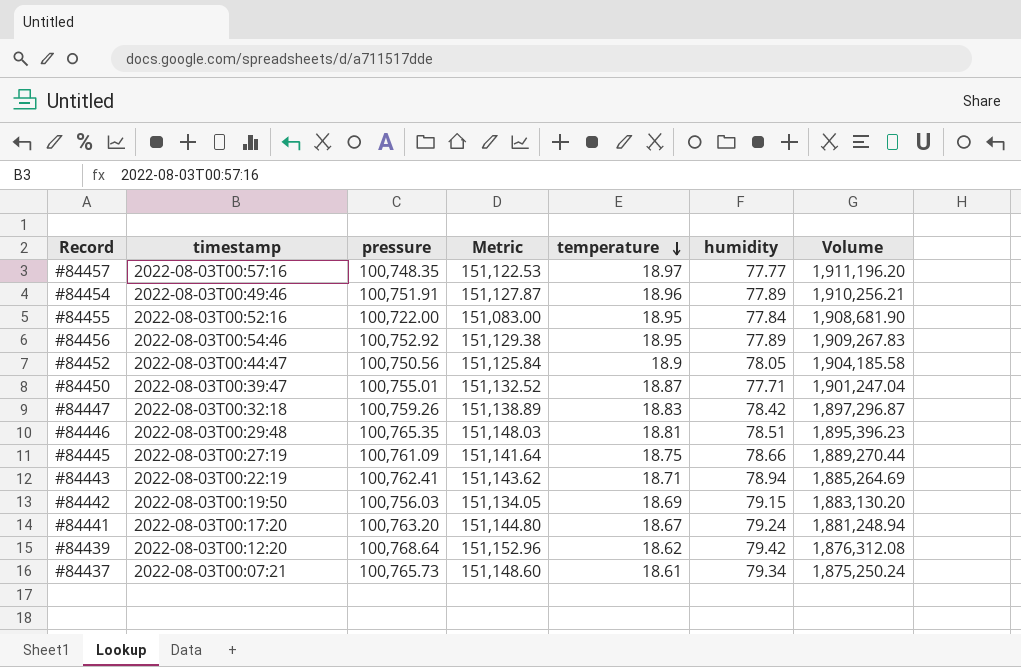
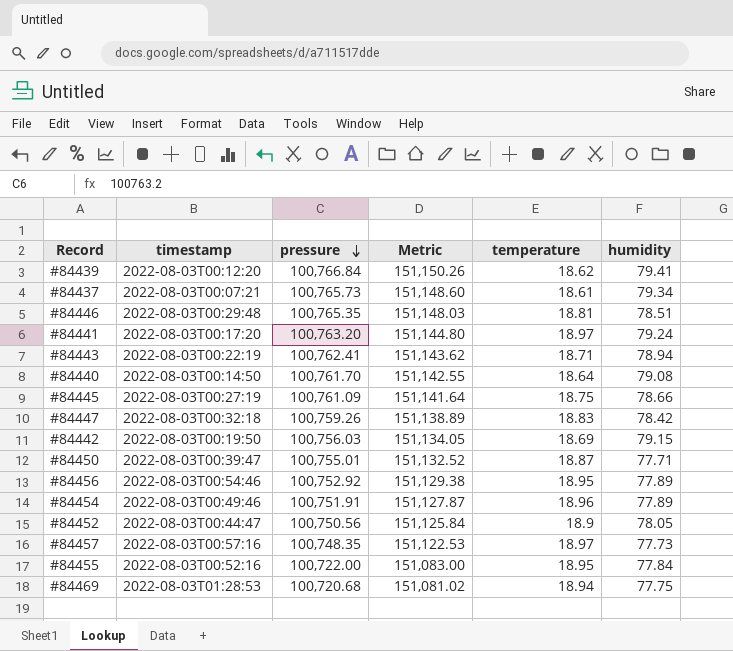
row order: temperature descending -> pressure descending
column Volume | formula: [pressure] * [temperature] -> none
#84439 | pressure: 100,768.64 -> 100,766.84
#84439 | Metric: 151,152.96 -> 151,150.26
#84439 | humidity: 79.42 -> 79.41
#84441 | temperature: 18.67 -> 18.97
row #84440: none -> 2022-08-03T00:14:50 | 100,761.70 | 151,142.55 | 18.64 | 79.08
#84457 | humidity: 77.77 -> 77.73
row #84469: none -> 2022-08-03T01:28:53 | 100,720.68 | 151,081.02 | 18.94 | 77.75

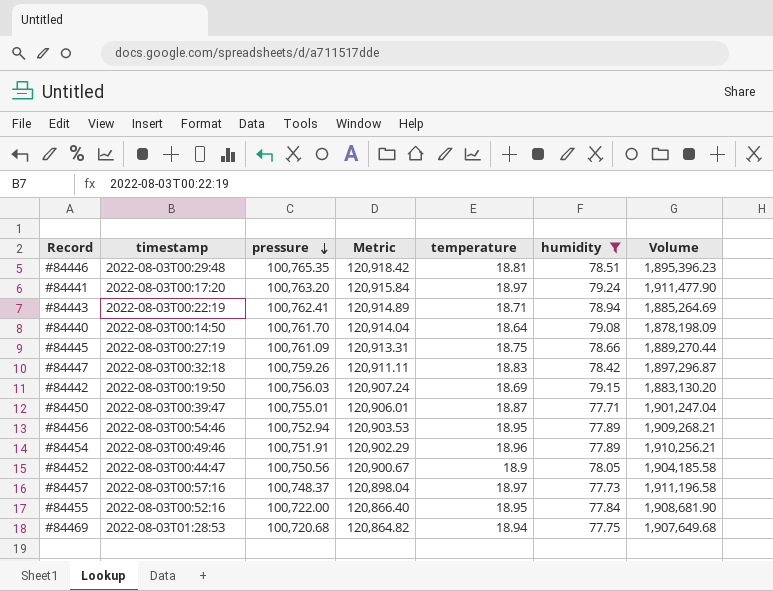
filter: none -> humidity <= 79.24
column Metric | formula: [pressure] * 1.5 -> [pressure] * 1.2
column Volume | formula: none -> [pressure] * [temperature]
#84456 | pressure: 100,752.92 -> 100,752.94
#84457 | pressure: 100,748.35 -> 100,748.37

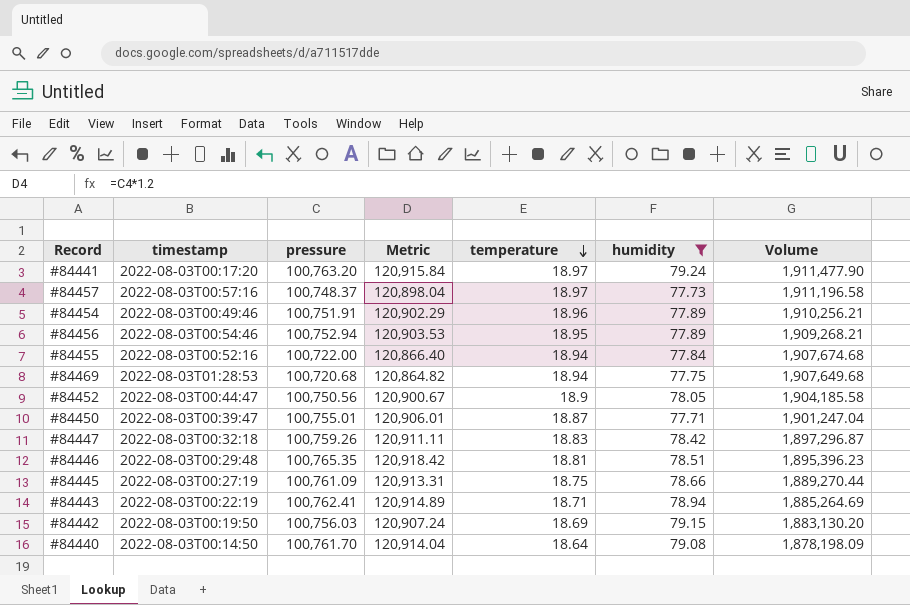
row order: pressure descending -> temperature descending
#84455 | temperature: 18.95 -> 18.94
#84455 | Volume: 1,908,681.90 -> 1,907,674.68

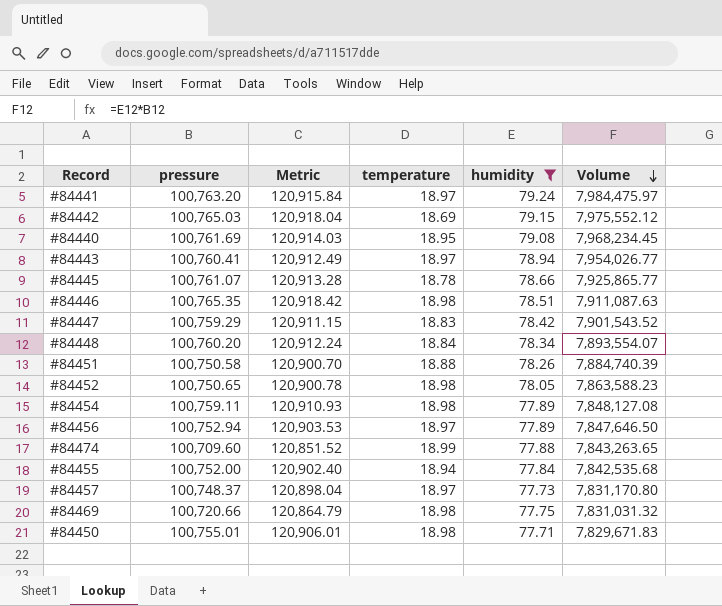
row order: temperature descending -> Volume descending
column timestamp | position: 2 -> none
column Volume | formula: [pressure] * [temperature] -> [pressure] * [humidity]
#84442 | pressure: 100,756.03 -> 100,765.03
#84442 | Metric: 120,907.24 -> 120,918.04
#84440 | pressure: 100,761.70 -> 100,761.69
#84440 | Metric: 120,914.04 -> 120,914.03
#84440 | temperature: 18.64 -> 18.95
#84443 | pressure: 100,762.41 -> 100,760.41
#84443 | Metric: 120,914.89 -> 120,912.49
#84443 | temperature: 18.71 -> 18.97
#84445 | pressure: 100,761.09 -> 100,761.07
#84445 | Metric: 120,913.31 -> 120,913.28
#84445 | temperature: 18.75 -> 18.78
#84446 | temperature: 18.81 -> 18.98
#84447 | pressure: 100,759.26 -> 100,759.29
#84447 | Metric: 120,911.11 -> 120,911.15
row #84448: none -> 100,760.20 | 120,912.24 | 18.84 | 78.34 | 7,893,554.07
row #84451: none -> 100,750.58 | 120,900.70 | 18.88 | 78.26 | 7,884,740.39
#84452 | pressure: 100,750.56 -> 100,750.65
#84452 | Metric: 120,900.67 -> 120,900.78
#84452 | temperature: 18.9 -> 18.98
#84454 | pressure: 100,751.91 -> 100,759.11
#84454 | Metric: 120,902.29 -> 120,910.93
#84454 | temperature: 18.96 -> 18.98
#84456 | temperature: 18.95 -> 18.97
row #84474: none -> 100,709.60 | 120,851.52 | 18.99 | 77.88 | 7,843,263.65
#84455 | pressure: 100,722.00 -> 100,752.00
#84455 | Metric: 120,866.40 -> 120,902.40
#84469 | pressure: 100,720.68 -> 100,720.66
#84469 | Metric: 120,864.82 -> 120,864.79
#84469 | temperature: 18.94 -> 18.98
#84450 | temperature: 18.87 -> 18.98

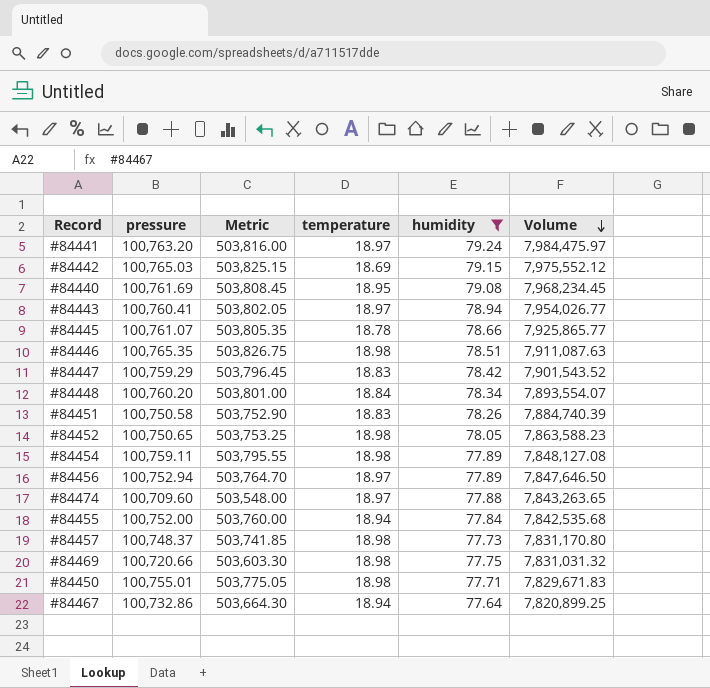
column Metric | formula: [pressure] * 1.2 -> [pressure] * 5
#84451 | temperature: 18.88 -> 18.83
#84474 | temperature: 18.99 -> 18.97
#84457 | temperature: 18.97 -> 18.98
row #84467: none -> 100,732.86 | 503,664.30 | 18.94 | 77.64 | 7,820,899.25

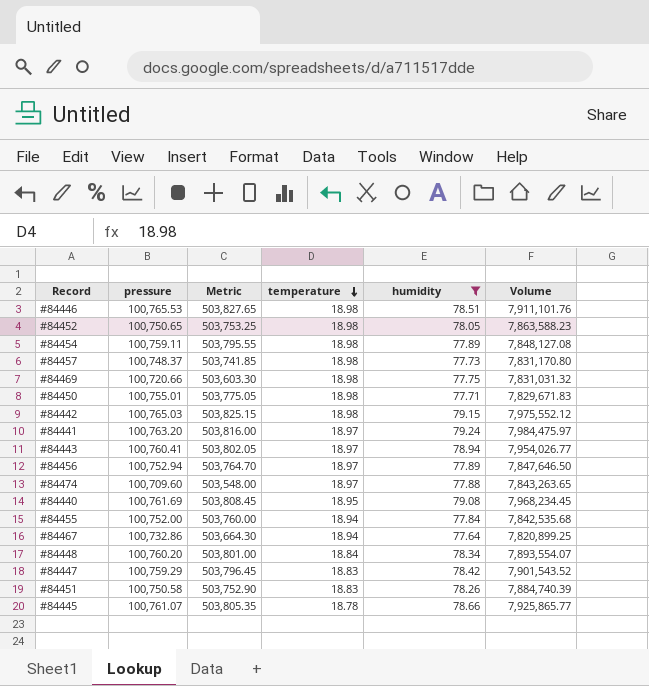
row order: Volume descending -> temperature descending
#84446 | pressure: 100,765.35 -> 100,765.53
#84446 | Metric: 503,826.75 -> 503,827.65
#84446 | Volume: 7,911,087.63 -> 7,911,101.76
#84442 | temperature: 18.69 -> 18.98

